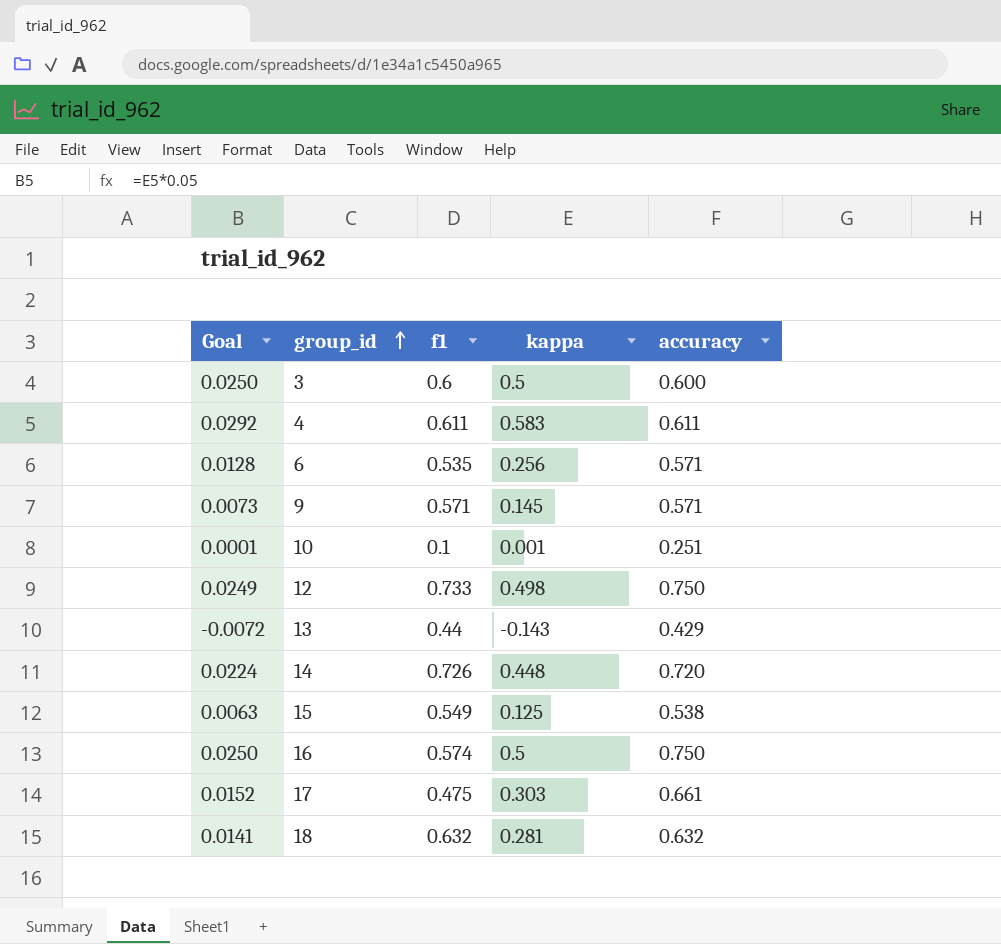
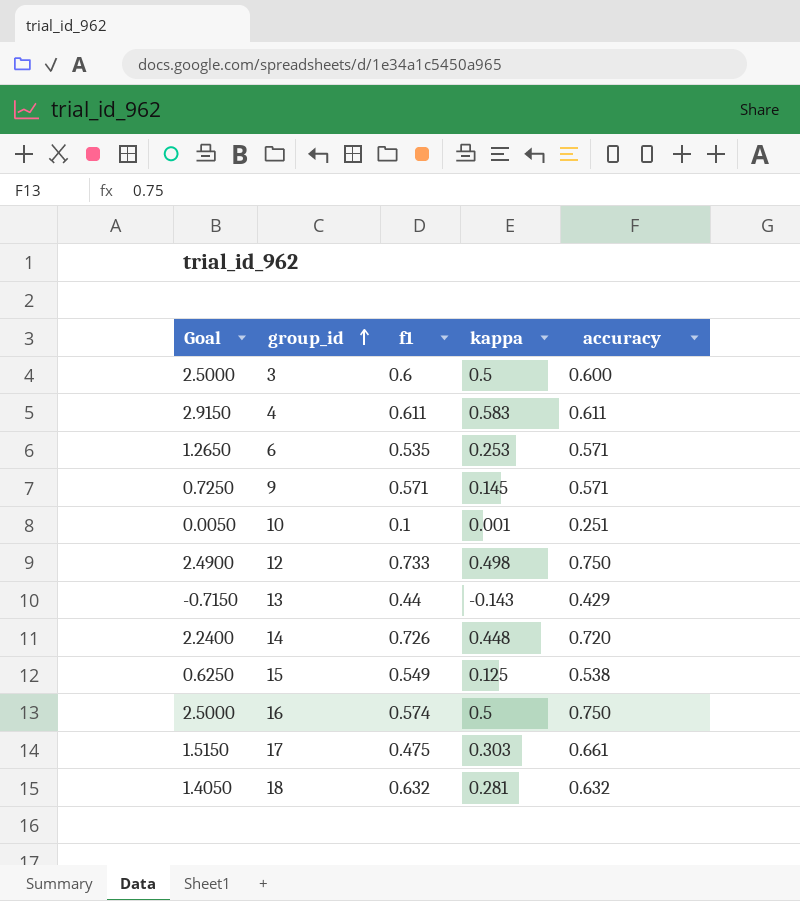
column Goal | formula: [kappa] * 0.05 -> [kappa] * 5
6 | kappa: 0.256 -> 0.253

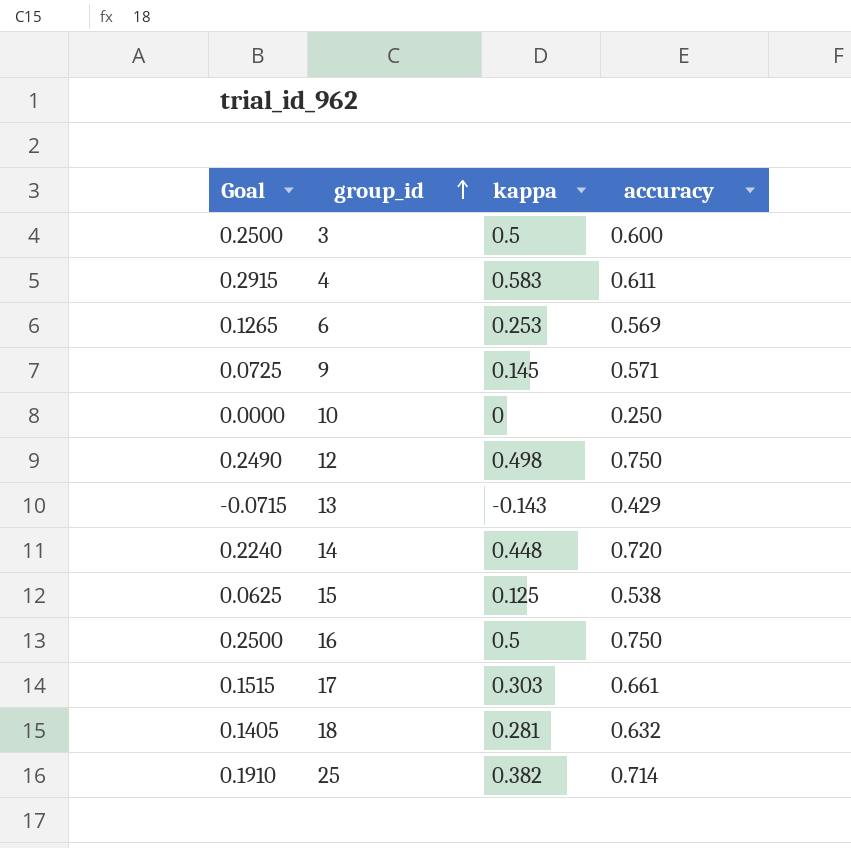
column f1 | position: 3 -> none
column Goal | formula: [kappa] * 5 -> [kappa] * 0.5
6 | accuracy: 0.571 -> 0.569
10 | kappa: 0.001 -> 0
10 | accuracy: 0.251 -> 0.250
row 25: none -> 0.1910 | 0.382 | 0.714

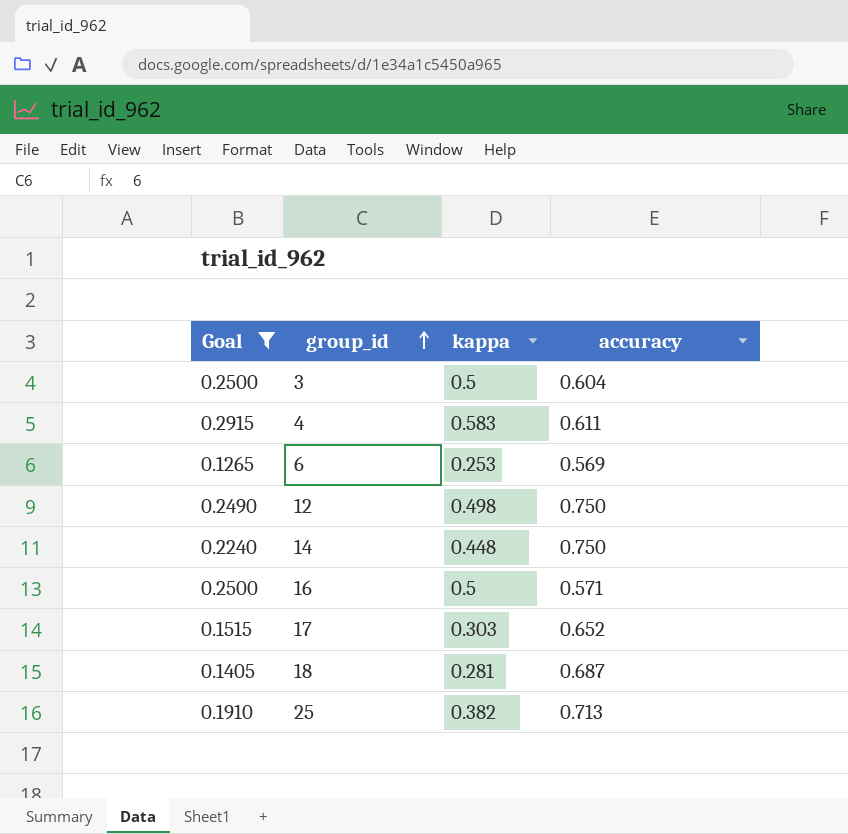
filter: none -> Goal >= 0.1265
3 | accuracy: 0.600 -> 0.604
14 | accuracy: 0.720 -> 0.750
16 | accuracy: 0.750 -> 0.571
17 | accuracy: 0.661 -> 0.652
18 | accuracy: 0.632 -> 0.687
25 | accuracy: 0.714 -> 0.713

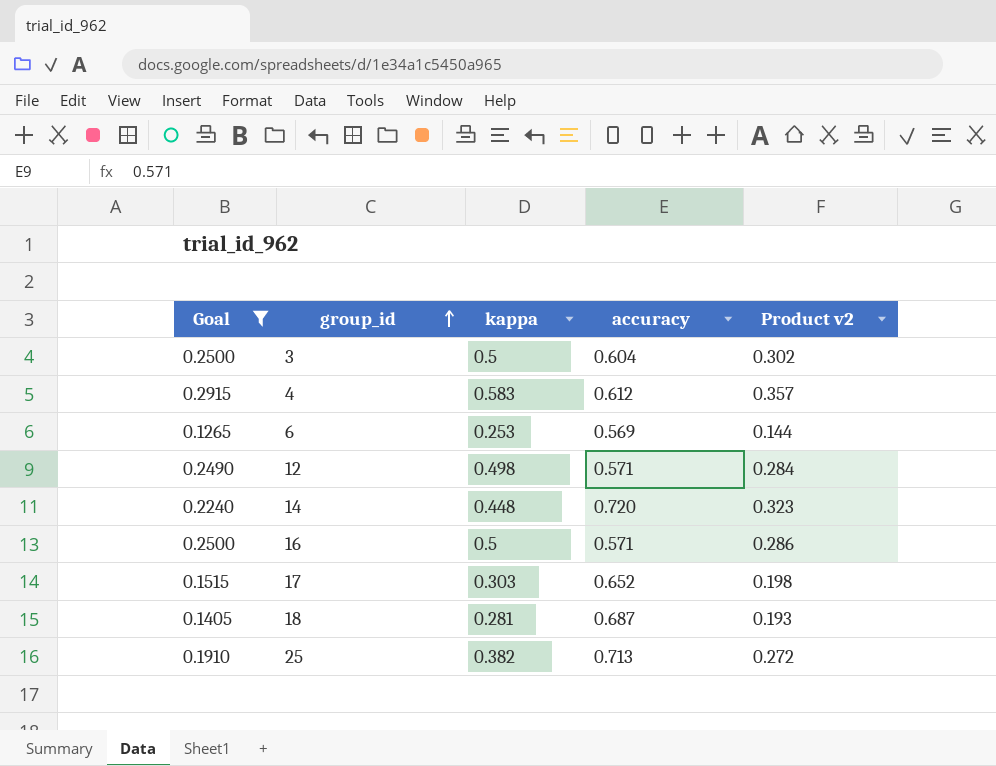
column Product v2 | formula: none -> [kappa] * [accuracy]
4 | accuracy: 0.611 -> 0.612
12 | accuracy: 0.750 -> 0.571
14 | accuracy: 0.750 -> 0.720

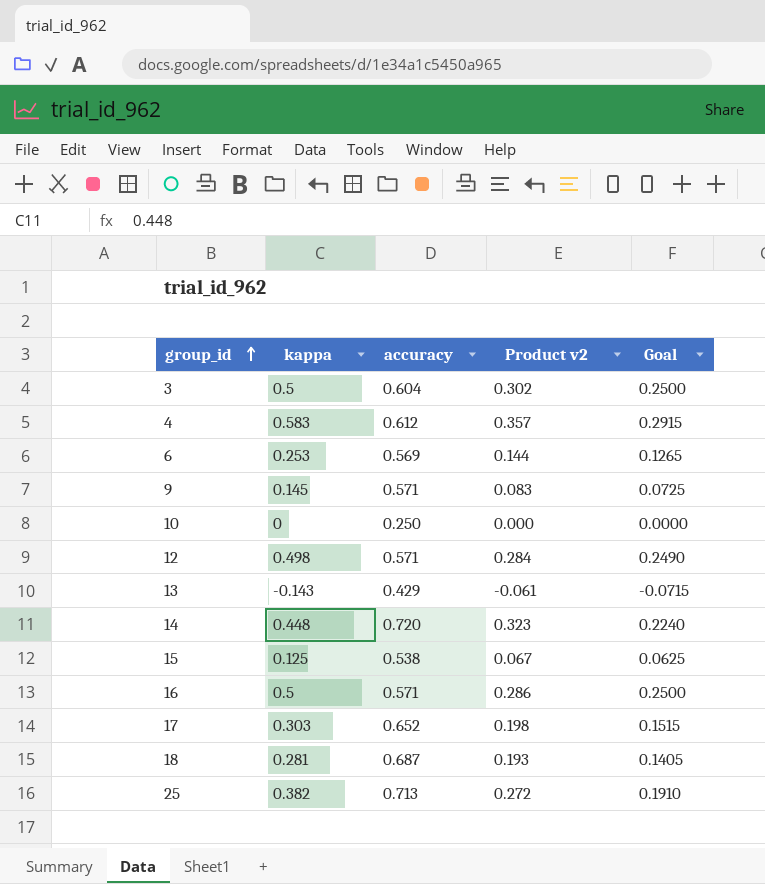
filter: Goal >= 0.1265 -> none
column Goal | position: 1 -> 5

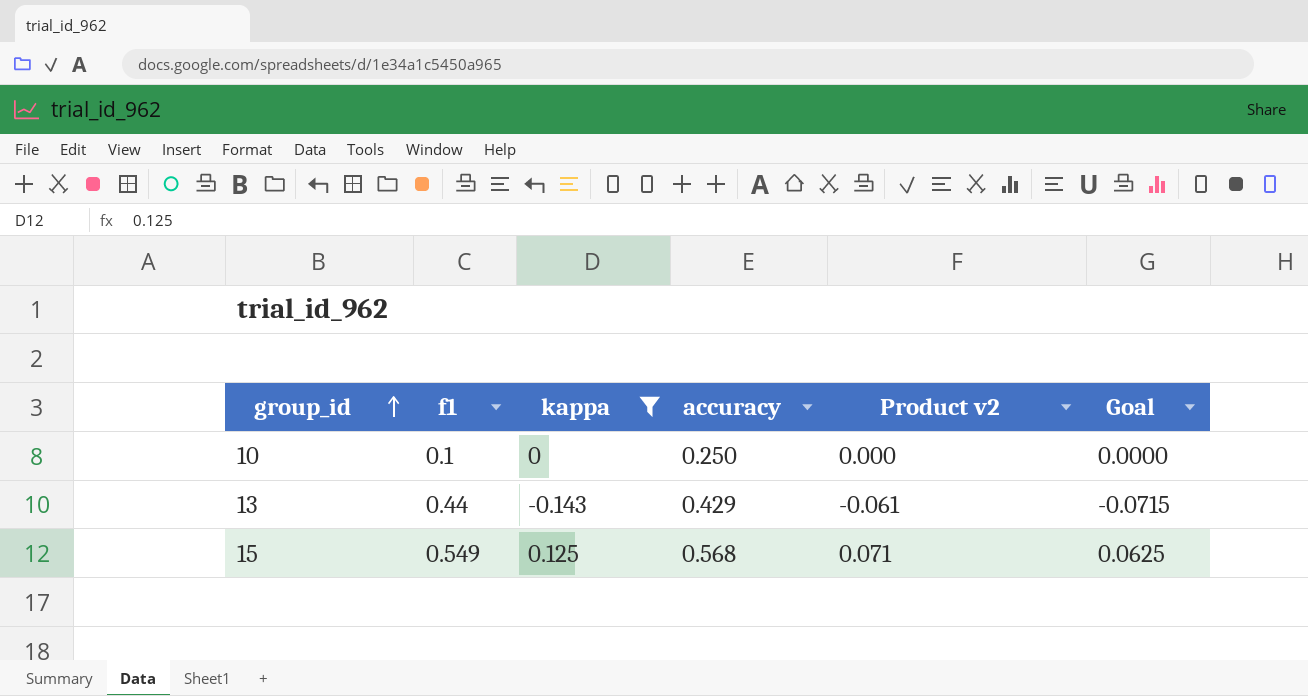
filter: none -> kappa <= 0.125
column f1 | position: none -> 2
15 | accuracy: 0.538 -> 0.568
15 | Product v2: 0.067 -> 0.071

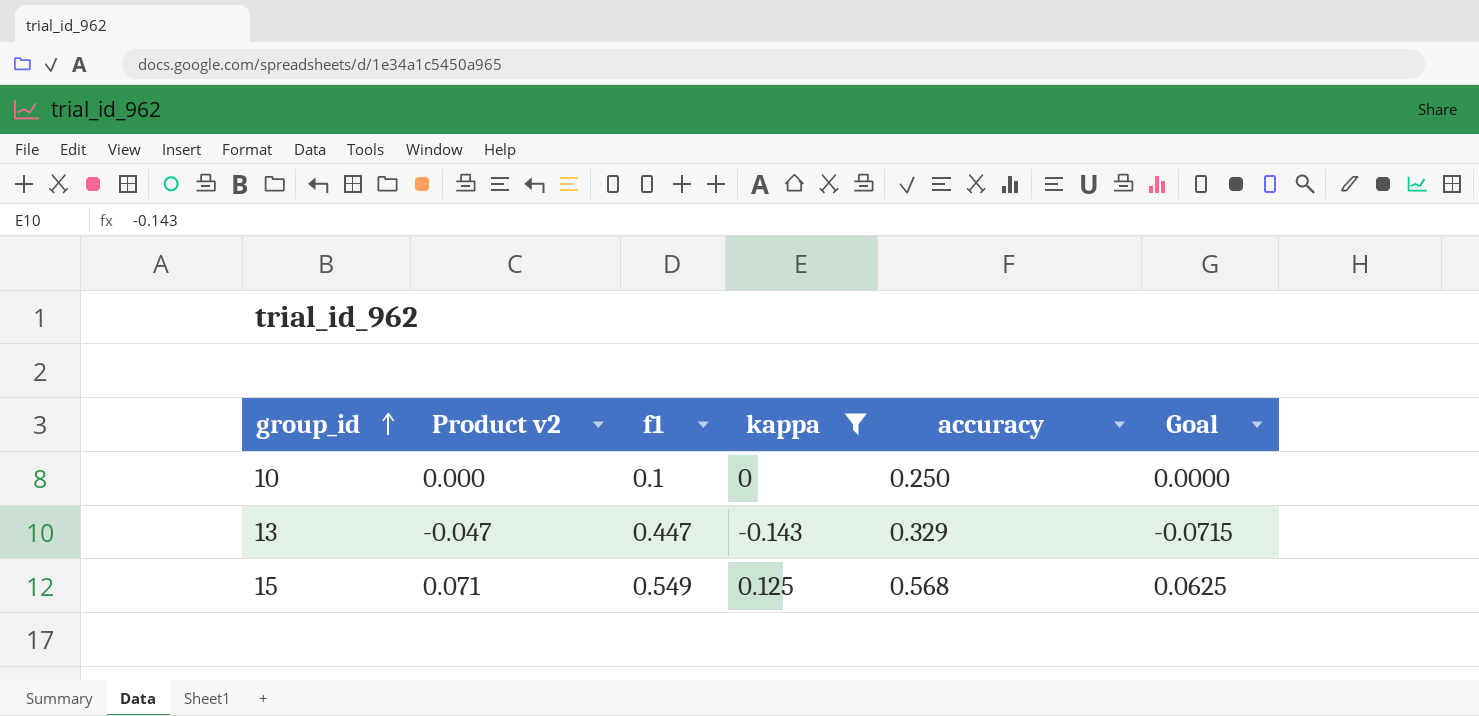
column Product v2 | position: 5 -> 2
13 | Product v2: -0.061 -> -0.047
13 | f1: 0.44 -> 0.447
13 | accuracy: 0.429 -> 0.329

